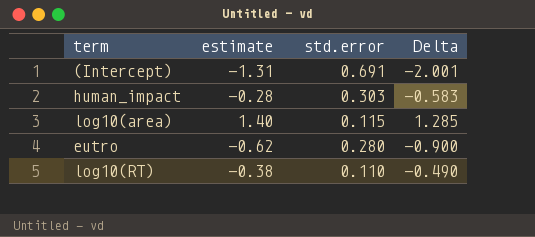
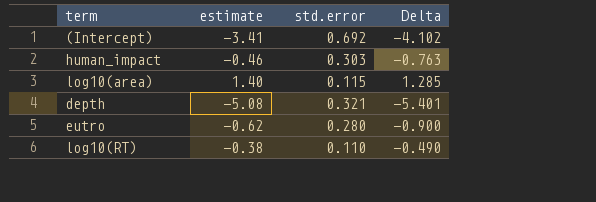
(Intercept) | estimate: -1.31 -> -3.41
(Intercept) | std.error: 0.691 -> 0.692
(Intercept) | Delta: -2.001 -> -4.102
human_impact | estimate: -0.28 -> -0.46
human_impact | Delta: -0.583 -> -0.763
row depth: none -> -5.08 | 0.321 | -5.401

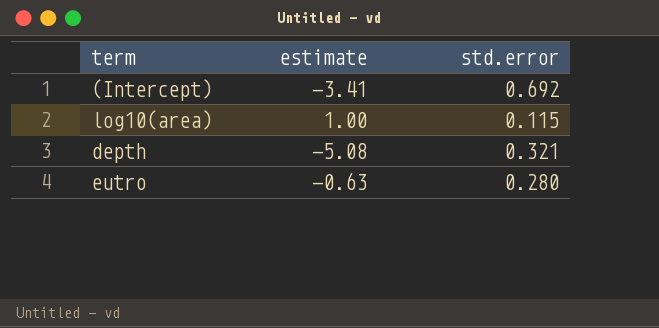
column Delta | formula: [estimate] - [std.error] -> none
row human_impact: -0.46 | 0.303 | -0.763 -> none
row log10(RT): -0.38 | 0.110 | -0.490 -> none
log10(area) | estimate: 1.40 -> 1.00
eutro | estimate: -0.62 -> -0.63

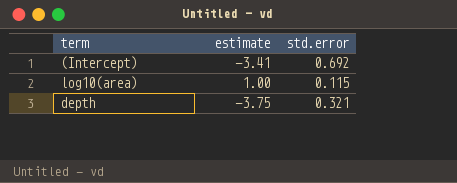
row eutro: -0.63 | 0.280 -> none
depth | estimate: -5.08 -> -3.75

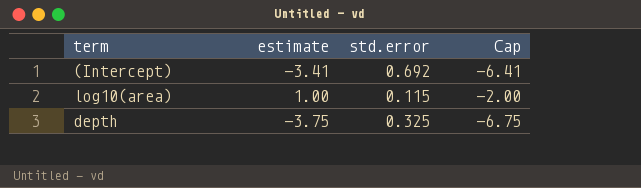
column Cap | formula: none -> [estimate] - 3
depth | std.error: 0.321 -> 0.325

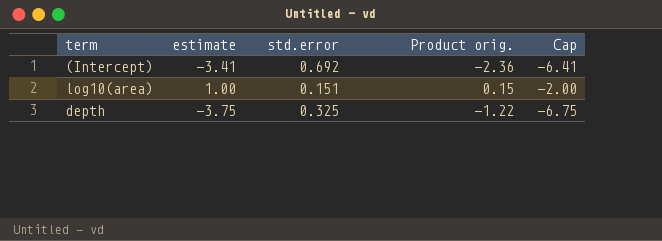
column Product orig. | formula: none -> [estimate] * [std.error]
log10(area) | std.error: 0.115 -> 0.151

